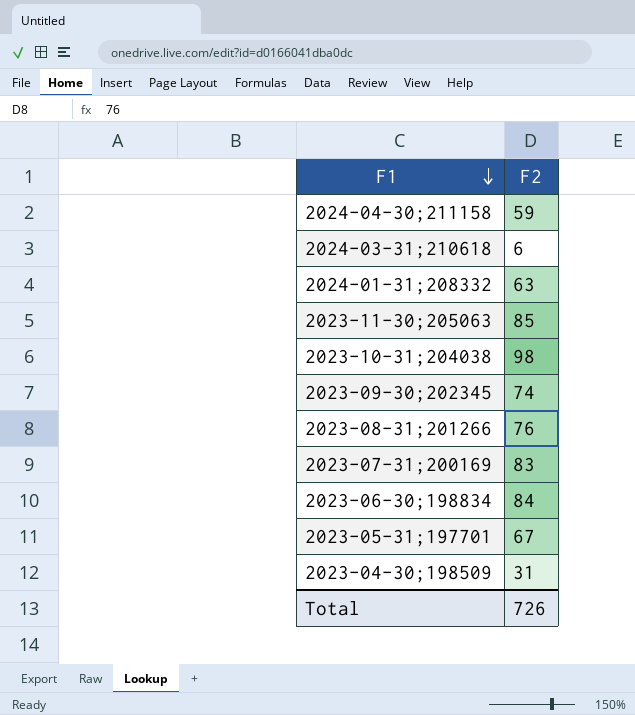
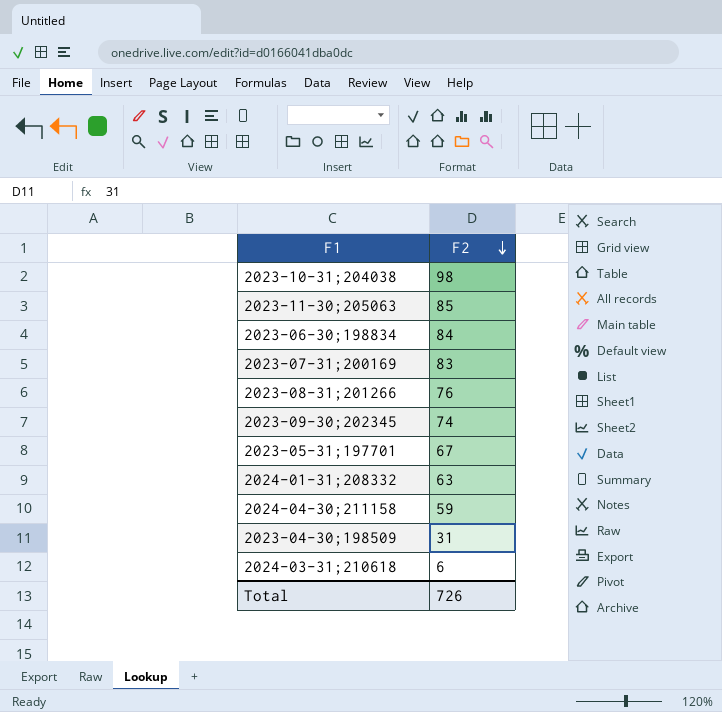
row order: F1 descending -> F2 descending

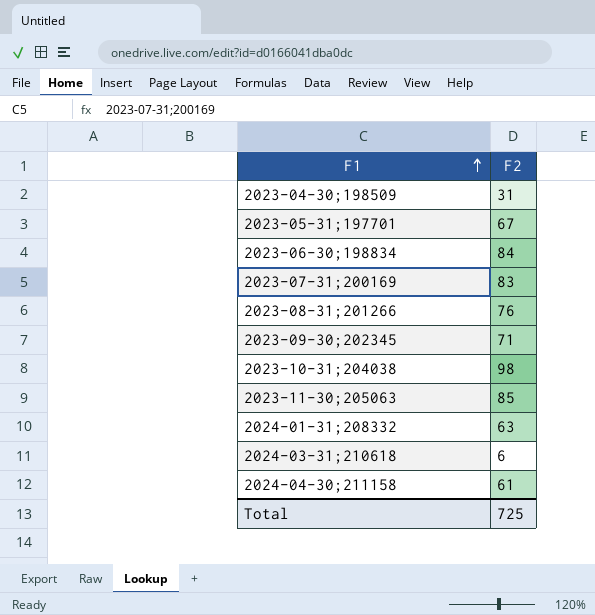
row order: F2 descending -> F1 ascending
2023-09-30;202345 | F2: 74 -> 71
2024-04-30;211158 | F2: 59 -> 61
Total | F2: 726 -> 725

